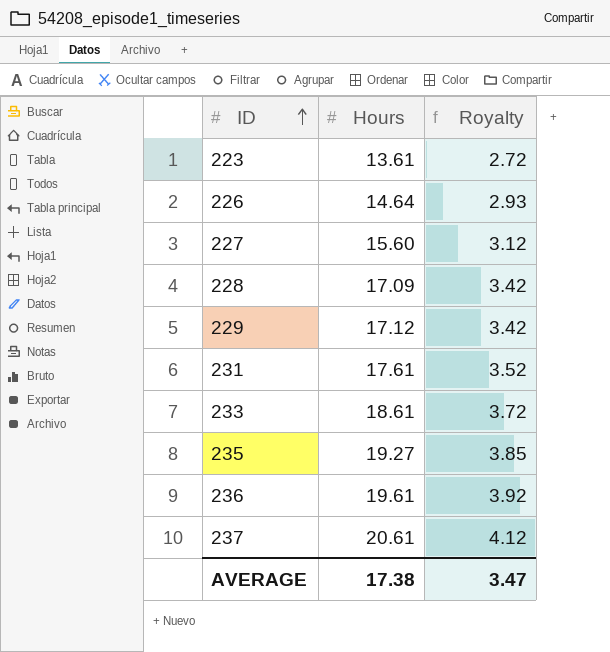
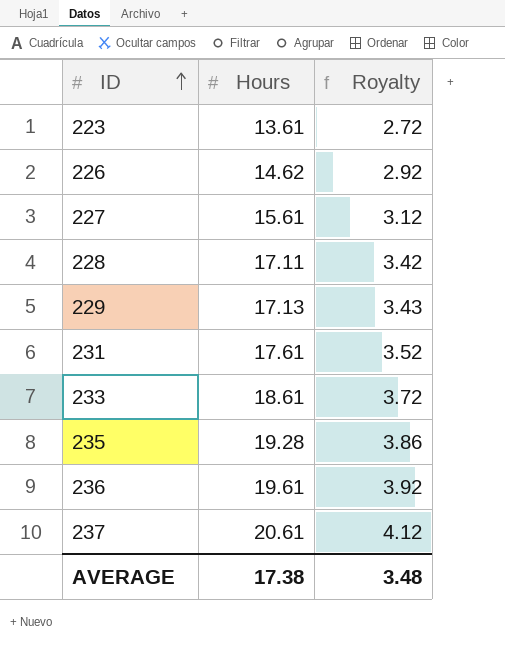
226 | Hours: 14.64 -> 14.62
226 | Royalty: 2.93 -> 2.92
227 | Hours: 15.60 -> 15.61
228 | Hours: 17.09 -> 17.11
229 | Hours: 17.12 -> 17.13
229 | Royalty: 3.42 -> 3.43
235 | Hours: 19.27 -> 19.28
235 | Royalty: 3.85 -> 3.86
AVERAGE | Royalty: 3.47 -> 3.48

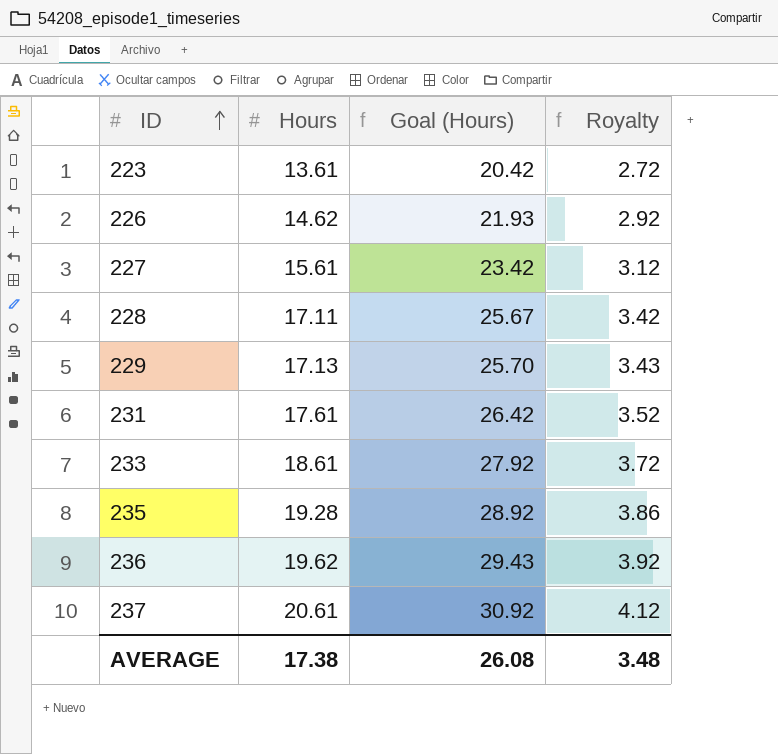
column Goal (Hours) | formula: none -> [Hours] * 1.5
236 | Hours: 19.61 -> 19.62

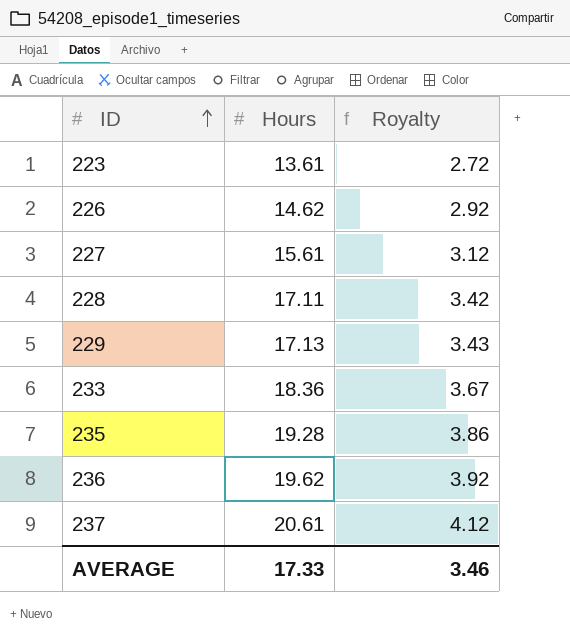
column Goal (Hours) | formula: [Hours] * 1.5 -> none
row 231: 17.61 | 26.42 | 3.52 -> none
233 | Hours: 18.61 -> 18.36
233 | Royalty: 3.72 -> 3.67
AVERAGE | Hours: 17.38 -> 17.33
AVERAGE | Royalty: 3.48 -> 3.46

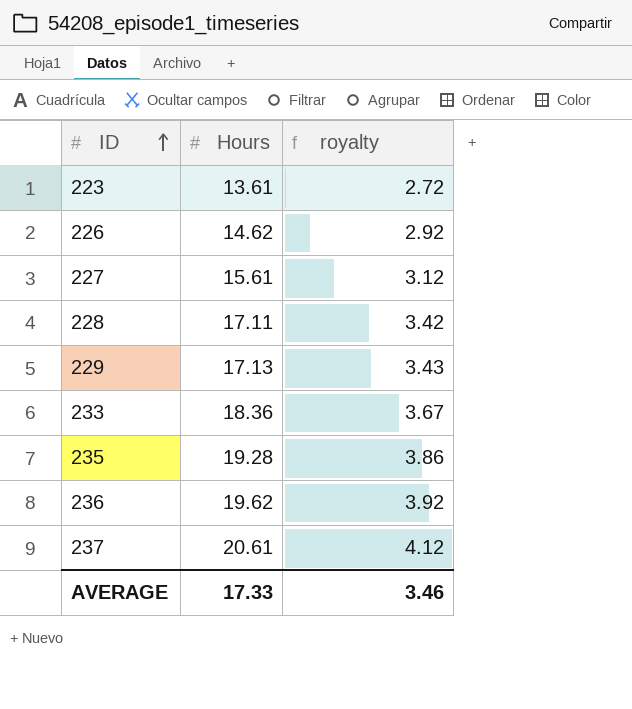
column name: Royalty -> royalty

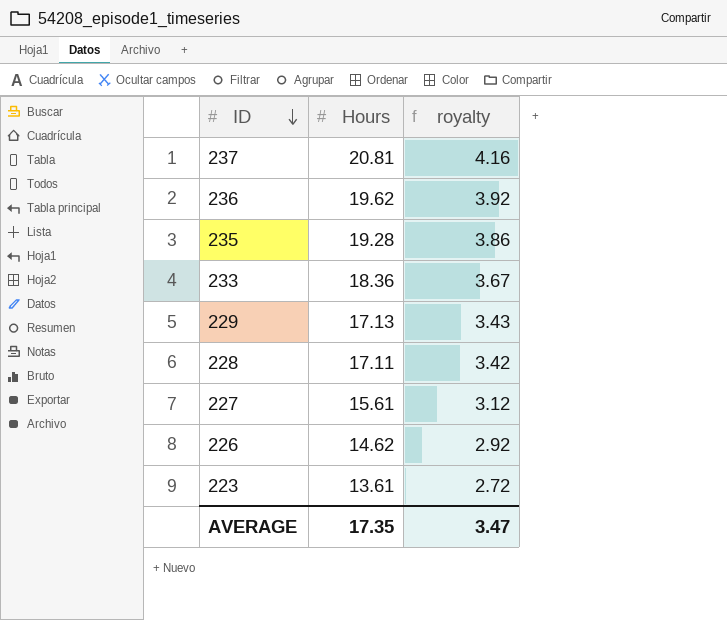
row order: ID ascending -> ID descending
237 | Hours: 20.61 -> 20.81
237 | royalty: 4.12 -> 4.16
AVERAGE | Hours: 17.33 -> 17.35
AVERAGE | royalty: 3.46 -> 3.47

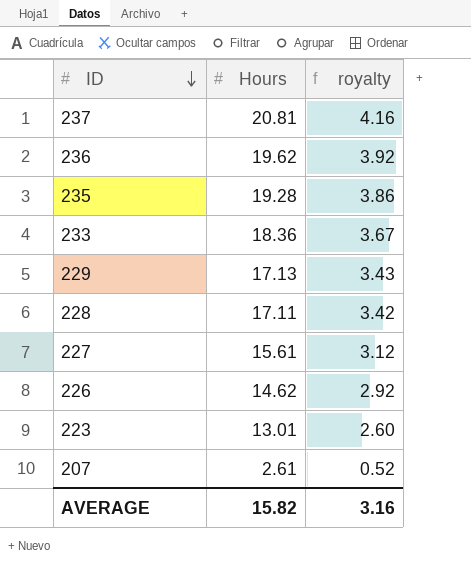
223 | Hours: 13.61 -> 13.01
223 | royalty: 2.72 -> 2.60
row 207: none -> 2.61 | 0.52
AVERAGE | Hours: 17.35 -> 15.82
AVERAGE | royalty: 3.47 -> 3.16

